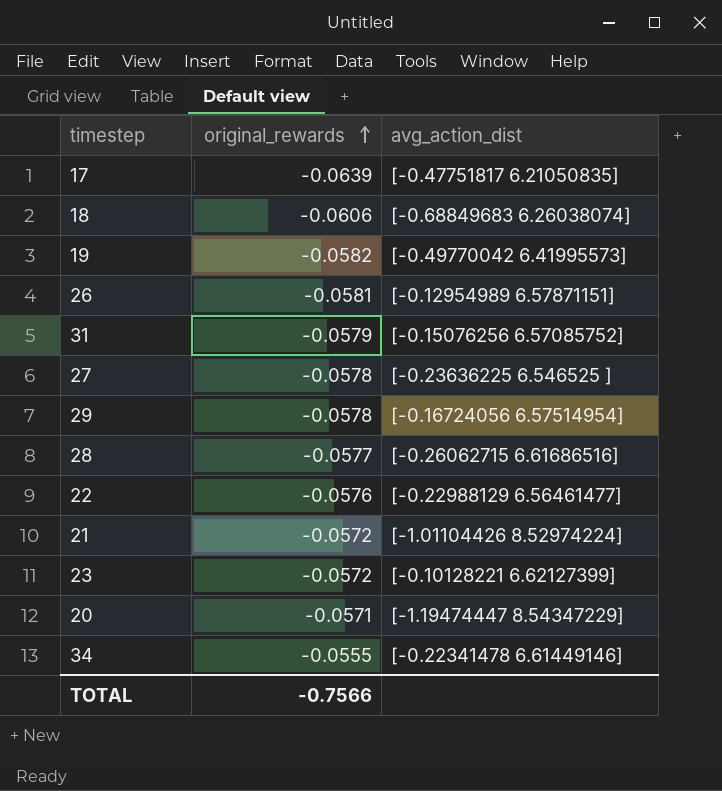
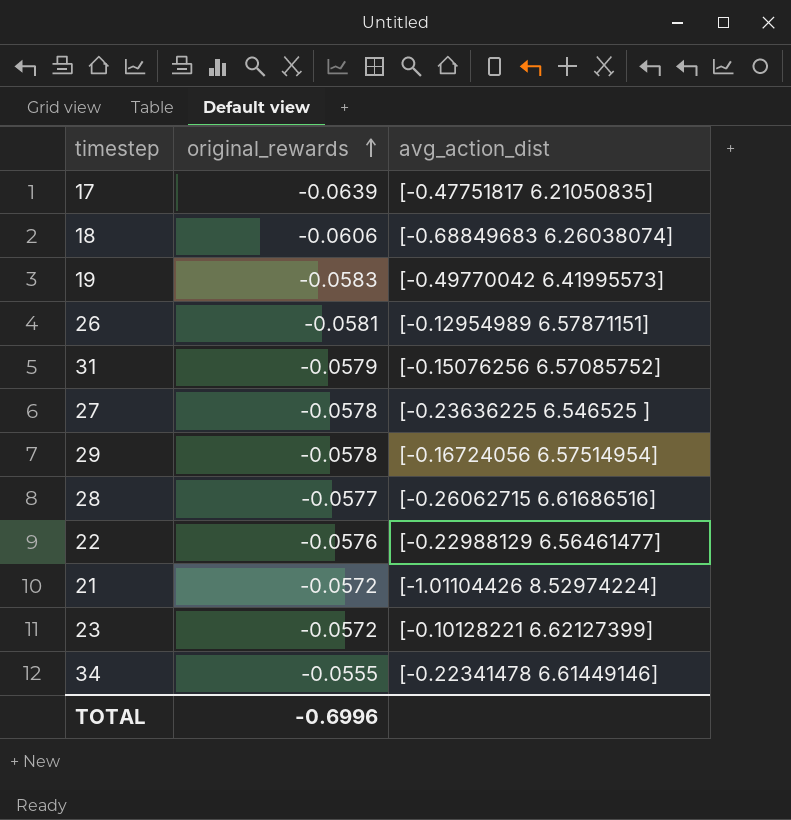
row 20: -0.0571 | [-1.19474447 8.54347229] -> none
19 | original_rewards: -0.0582 -> -0.0583
TOTAL | original_rewards: -0.7566 -> -0.6996

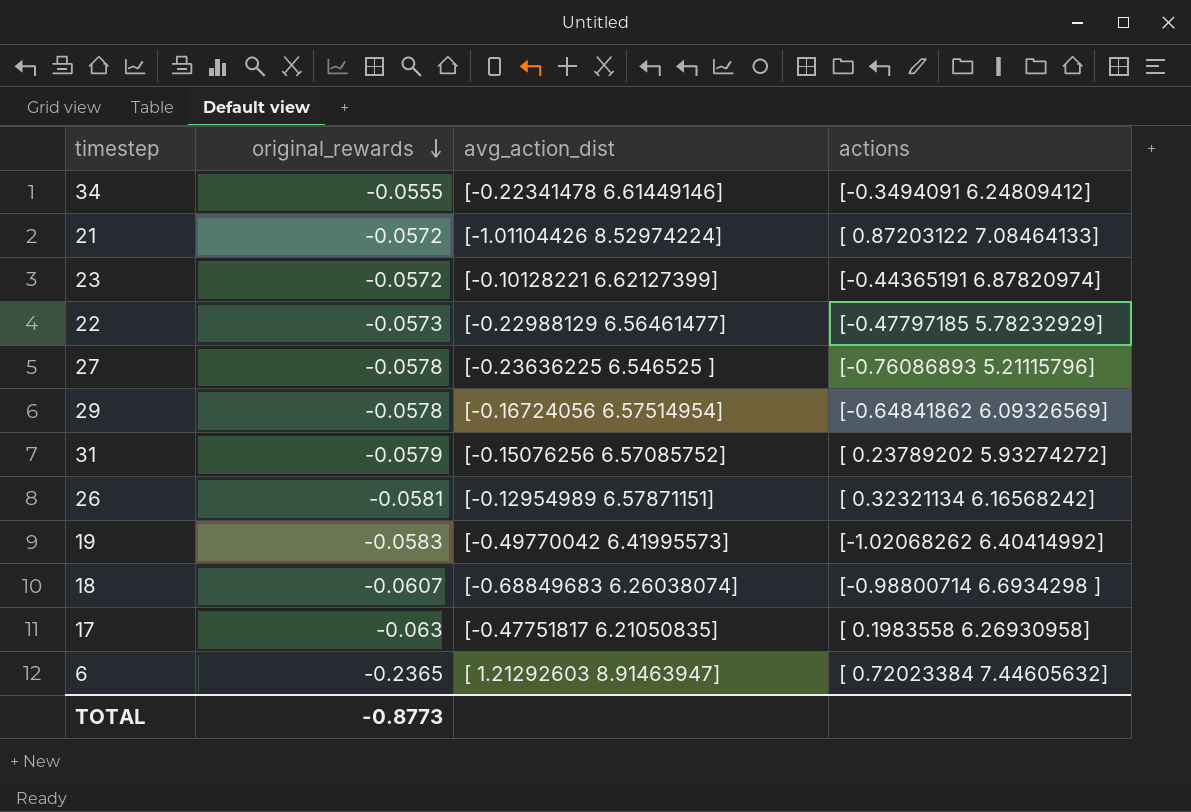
row order: original_rewards ascending -> original_rewards descending
column actions | position: none -> 4
row 28: -0.0577 | [-0.26062715 6.61686516] -> none
22 | original_rewards: -0.0576 -> -0.0573
18 | original_rewards: -0.0606 -> -0.0607
17 | original_rewards: -0.0639 -> -0.063
row 6: none -> -0.2365 | [ 1.21292603 8.91463947] | [ 0.72023384 7.44605632]
TOTAL | original_rewards: -0.6996 -> -0.8773

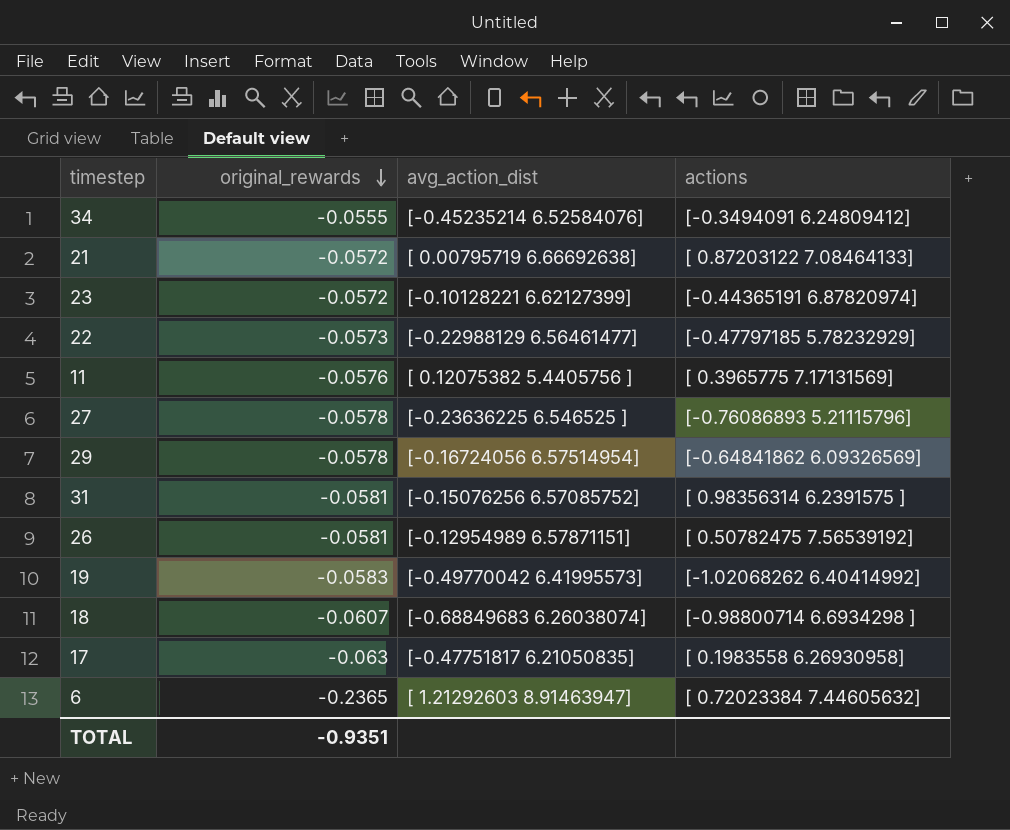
34 | avg_action_dist: [-0.22341478 6.61449146] -> [-0.45235214 6.52584076]
21 | avg_action_dist: [-1.01104426 8.52974224] -> [ 0.00795719 6.66692638]
row 11: none -> -0.0576 | [ 0.12075382 5.4405756 ] | [ 0.3965775 7.17131569]
31 | original_rewards: -0.0579 -> -0.0581
31 | actions: [ 0.23789202 5.93274272] -> [ 0.98356314 6.2391575 ]
26 | actions: [ 0.32321134 6.16568242] -> [ 0.50782475 7.56539192]
TOTAL | original_rewards: -0.8773 -> -0.9351

